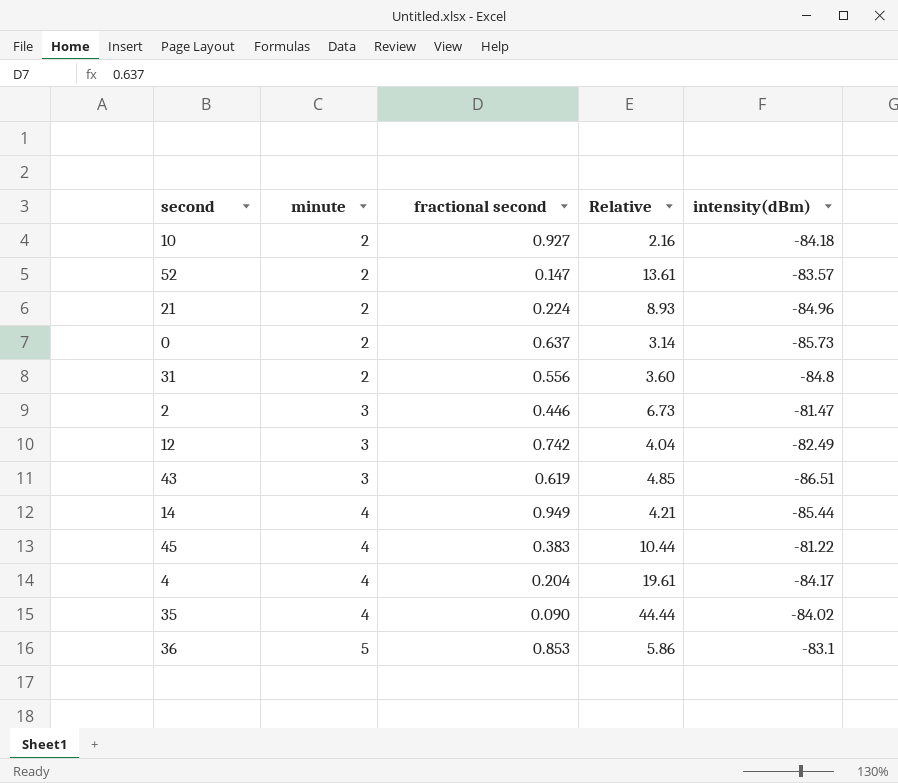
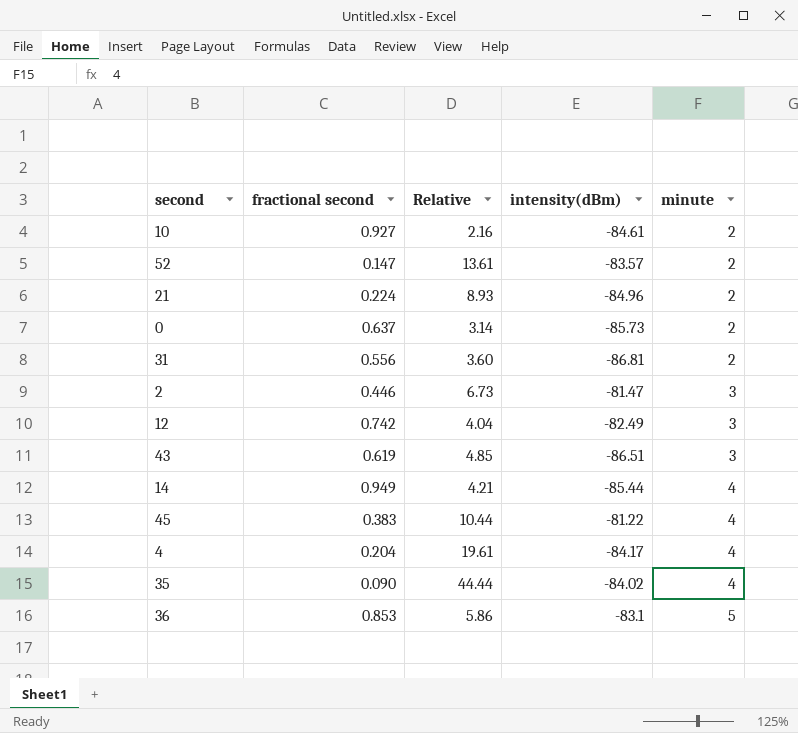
column minute | position: 2 -> 5
10 | intensity(dBm): -84.18 -> -84.61
31 | intensity(dBm): -84.8 -> -86.81

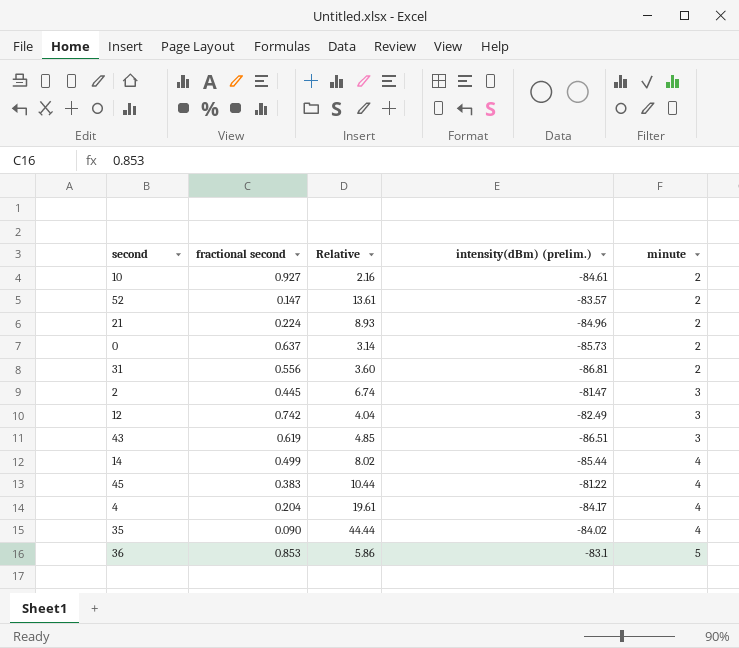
column name: intensity(dBm) -> intensity(dBm) (prelim.)
2 | fractional second: 0.446 -> 0.445
2 | Relative: 6.73 -> 6.74
14 | fractional second: 0.949 -> 0.499
14 | Relative: 4.21 -> 8.02

